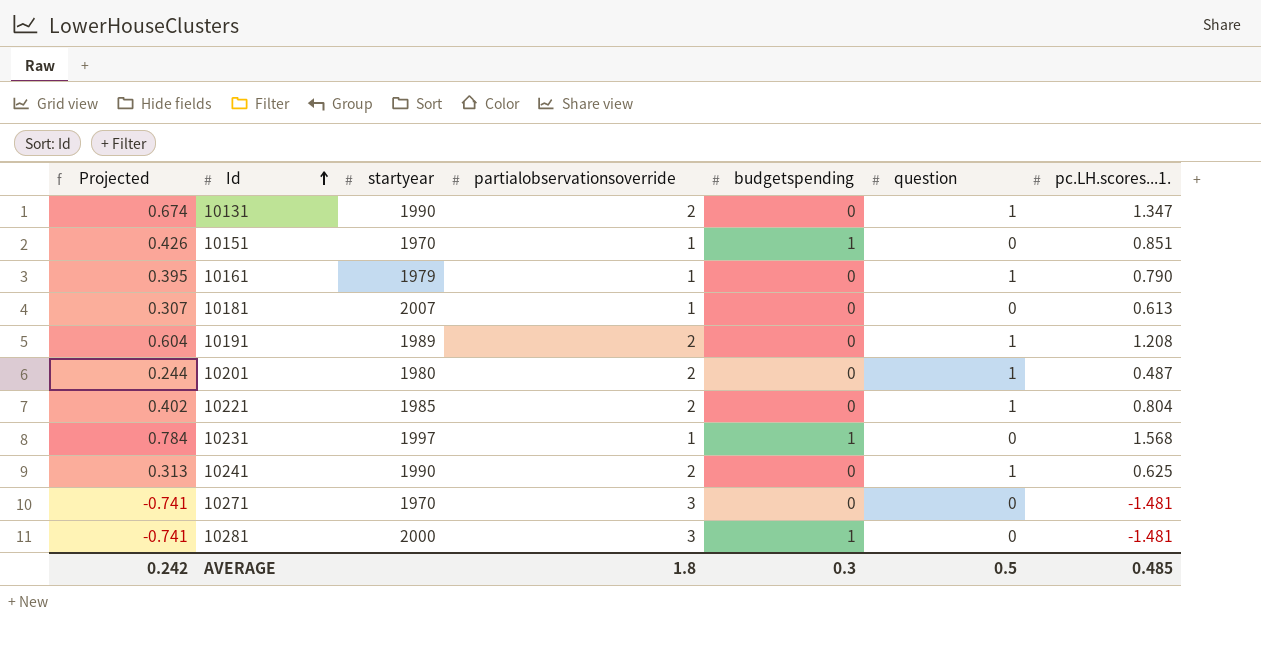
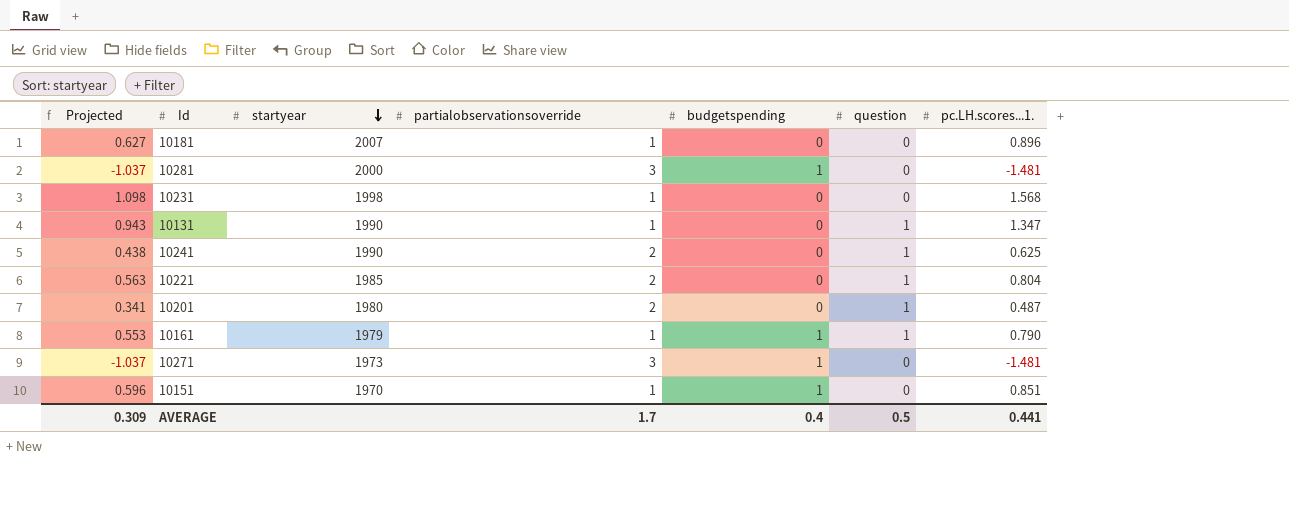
row order: Id ascending -> startyear descending
column Projected | formula: [pc.LH.scores...1.] * 0.5 -> [pc.LH.scores...1.] * 0.7
row 10191: 0.604 | 1989 | 2 | 0 | 1 | 1.208 -> none
10181 | pc.LH.scores...1.: 0.613 -> 0.896
10231 | startyear: 1997 -> 1998
10231 | budgetspending: 1 -> 0
10131 | partialobservationsoverride: 2 -> 1
10161 | budgetspending: 0 -> 1
10271 | startyear: 1970 -> 1973
10271 | budgetspending: 0 -> 1
AVERAGE | Projected: 0.242 -> 0.309
AVERAGE | partialobservationsoverride: 1.8 -> 1.7
AVERAGE | budgetspending: 0.3 -> 0.4
AVERAGE | pc.LH.scores...1.: 0.485 -> 0.441

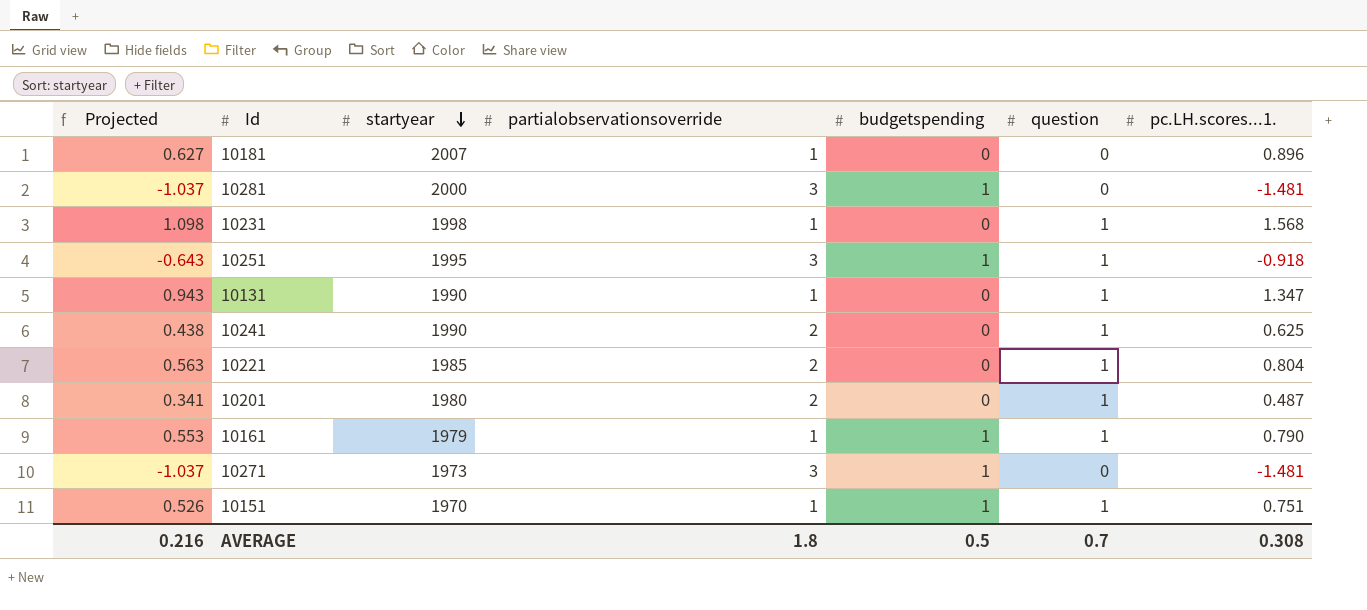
10231 | question: 0 -> 1
row 10251: none -> -0.643 | 1995 | 3 | 1 | 1 | -0.918
10151 | Projected: 0.596 -> 0.526
10151 | question: 0 -> 1
10151 | pc.LH.scores...1.: 0.851 -> 0.751
AVERAGE | Projected: 0.309 -> 0.216
AVERAGE | partialobservationsoverride: 1.7 -> 1.8
AVERAGE | budgetspending: 0.4 -> 0.5
AVERAGE | question: 0.5 -> 0.7
AVERAGE | pc.LH.scores...1.: 0.441 -> 0.308

